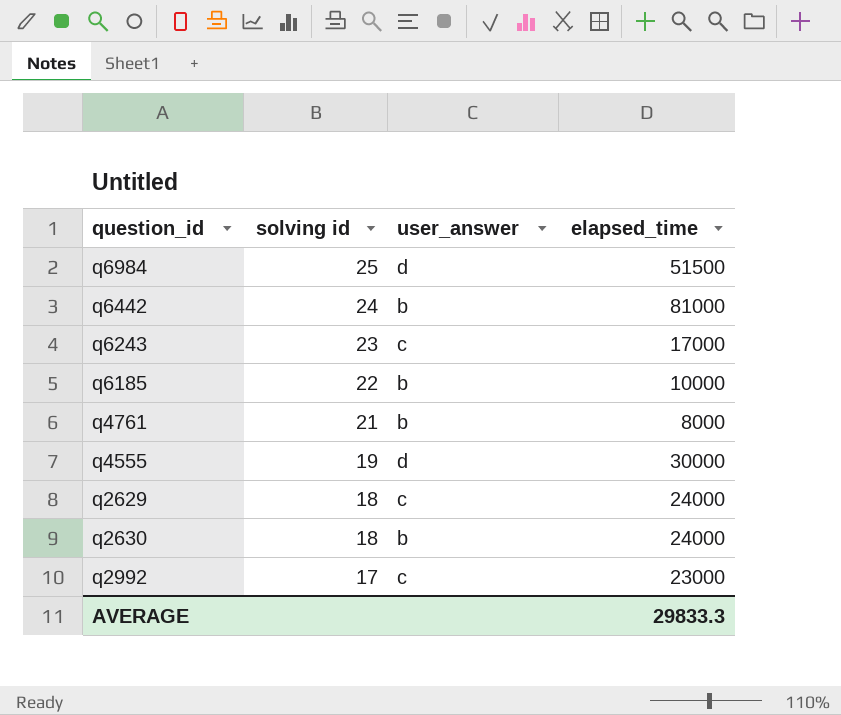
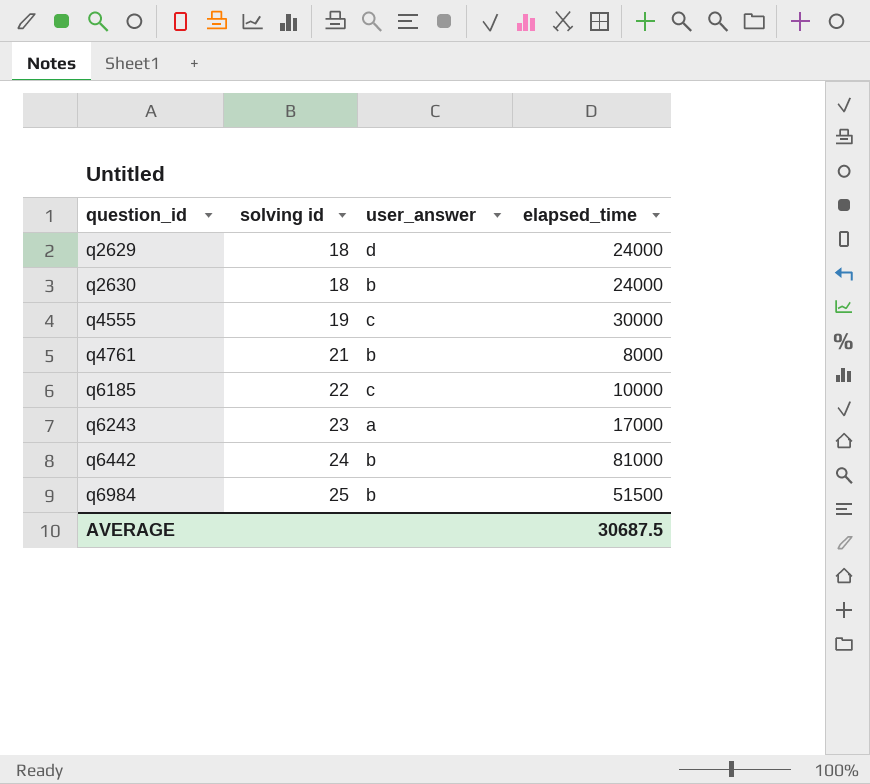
row order: solving id descending -> question_id ascending
row q2992: 17 | c | 23000 -> none
q2629 | user_answer: c -> d
q4555 | user_answer: d -> c
q6185 | user_answer: b -> c
q6243 | user_answer: c -> a
q6984 | user_answer: d -> b
AVERAGE | elapsed_time: 29833.3 -> 30687.5

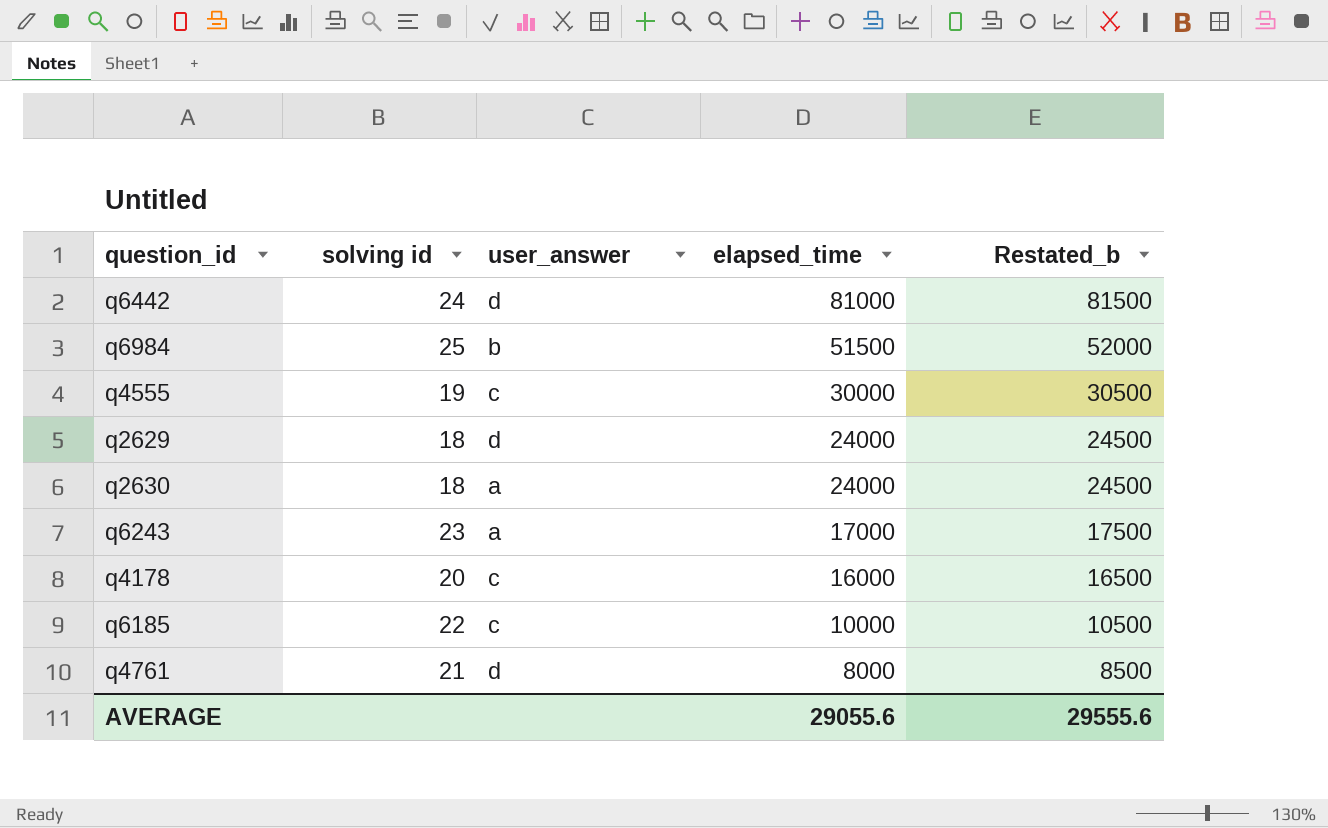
row order: question_id ascending -> elapsed_time descending
column Restated_b | formula: none -> [elapsed_time] + 500
q6442 | user_answer: b -> d
q2630 | user_answer: b -> a
row q4178: none -> 20 | c | 16000 | 16500
q4761 | user_answer: b -> d
AVERAGE | elapsed_time: 30687.5 -> 29055.6

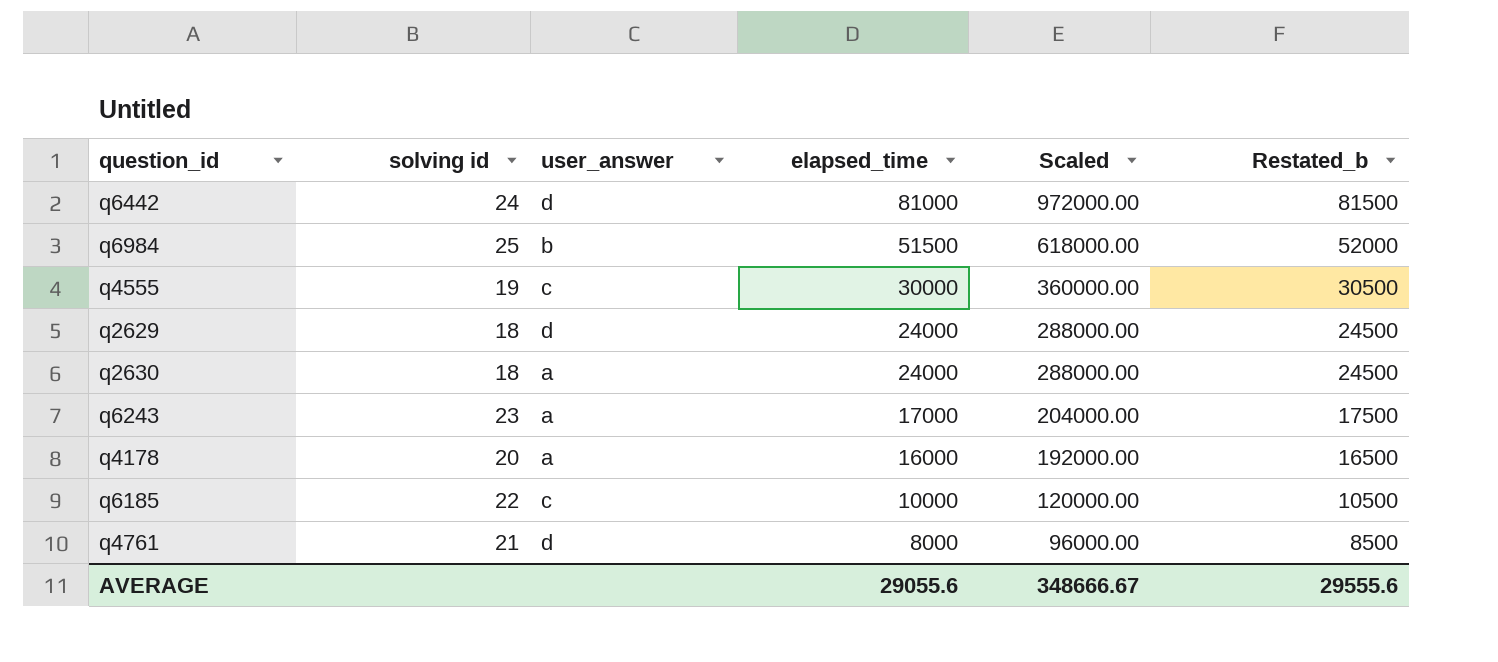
column Scaled | formula: none -> [elapsed_time] * 12
q4178 | user_answer: c -> a

